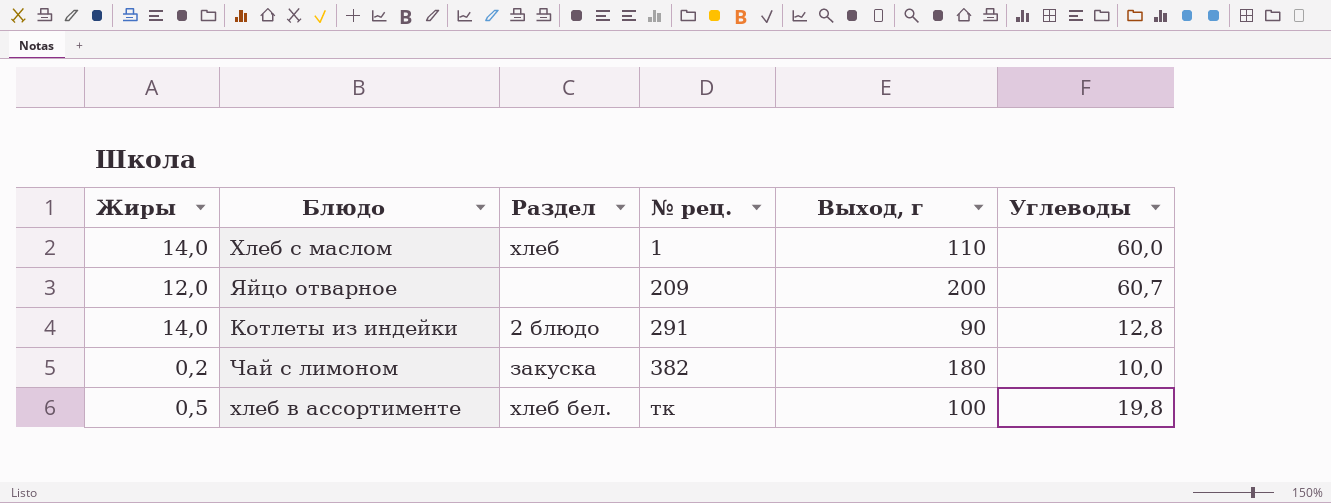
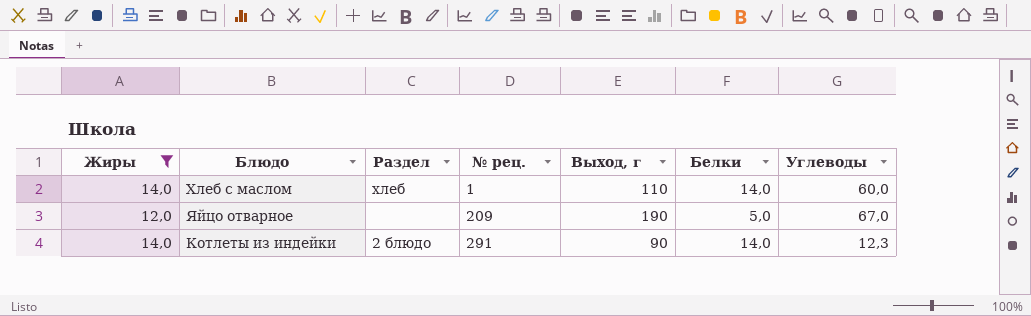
filter: none -> Жиры >= 12,0
column Белки | position: none -> 6
Яйцо отварное | Выход, г: 200 -> 190
Яйцо отварное | Углеводы: 60,7 -> 67,0
Котлеты из индейки | Углеводы: 12,8 -> 12,3

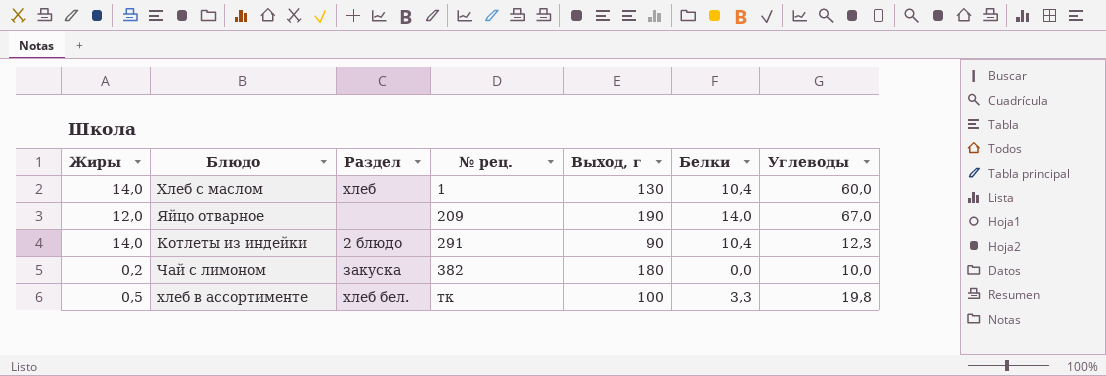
filter: Жиры >= 12,0 -> none
Хлеб с маслом | Выход, г: 110 -> 130
Хлеб с маслом | Белки: 14,0 -> 10,4
Яйцо отварное | Белки: 5,0 -> 14,0
Котлеты из индейки | Белки: 14,0 -> 10,4

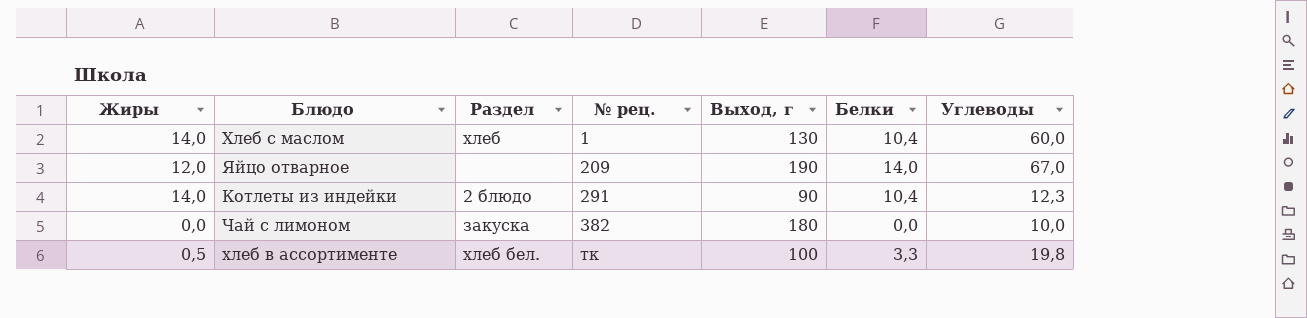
Чай с лимоном | Жиры: 0,2 -> 0,0

